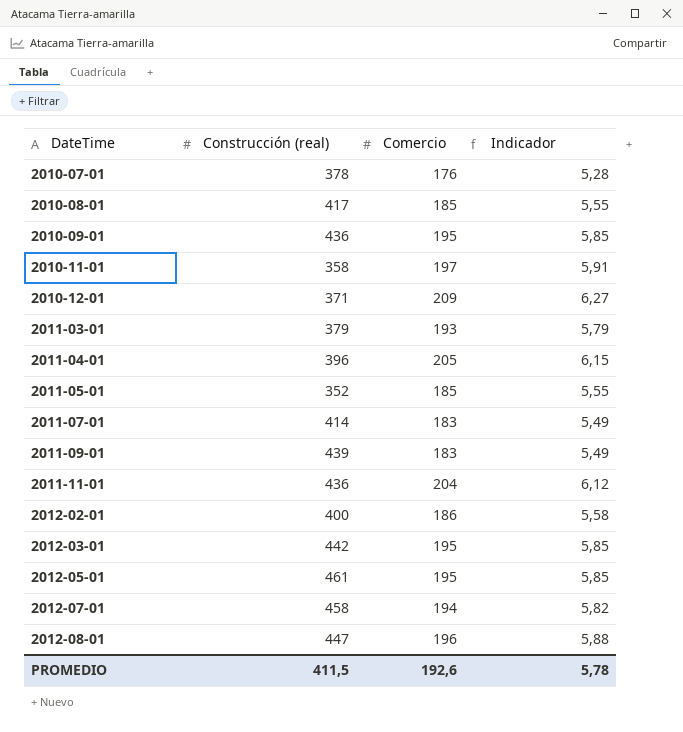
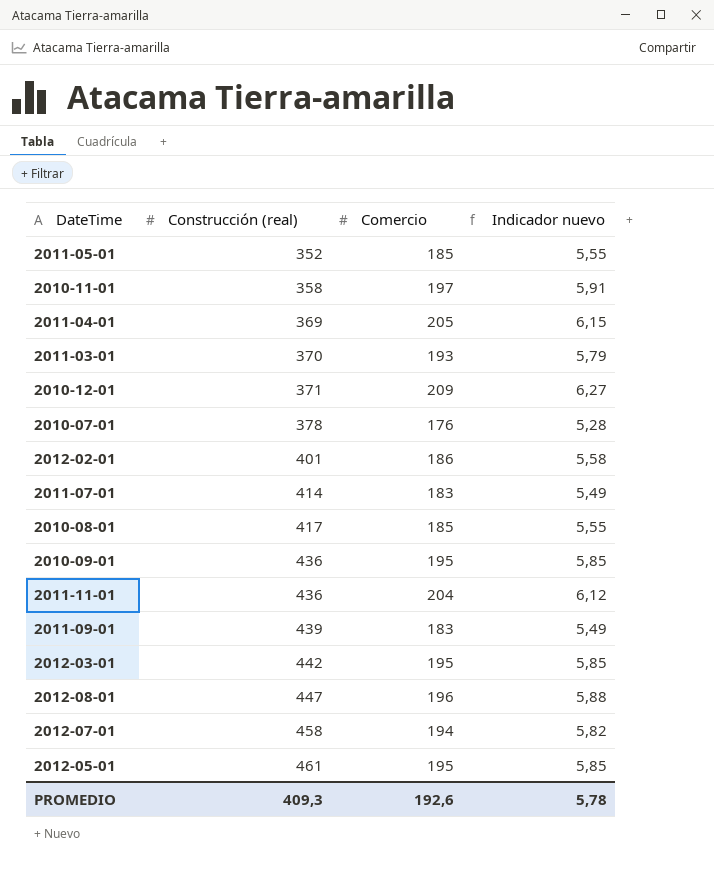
row order: DateTime ascending -> Construcción (real) ascending
column name: Indicador -> Indicador nuevo
2011-04-01 | Construcción (real): 396 -> 369
2011-03-01 | Construcción (real): 379 -> 370
2012-02-01 | Construcción (real): 400 -> 401
PROMEDIO | Construcción (real): 411,5 -> 409,3

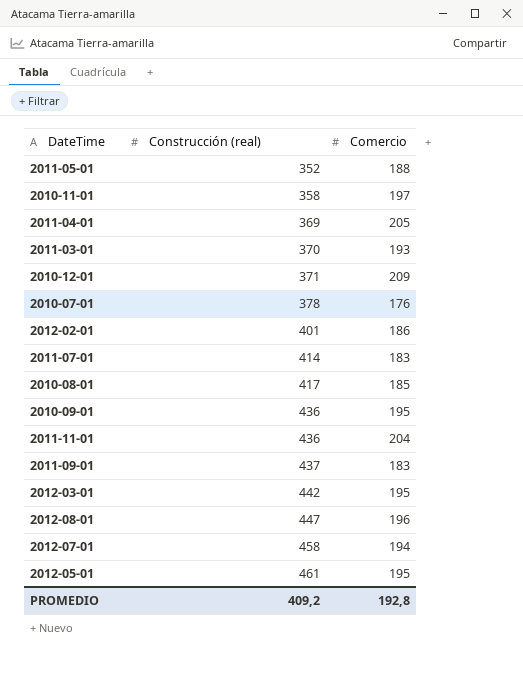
column Indicador nuevo | formula: [Comercio] * 0,03 -> none
2011-05-01 | Comercio: 185 -> 188
2011-09-01 | Construcción (real): 439 -> 437
PROMEDIO | Construcción (real): 409,3 -> 409,2
PROMEDIO | Comercio: 192,6 -> 192,8

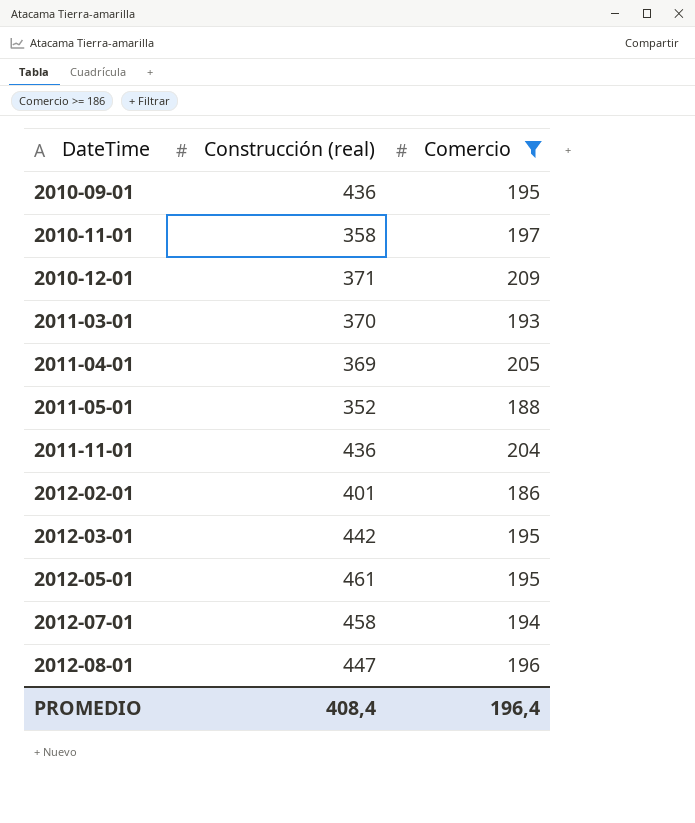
filter: none -> Comercio >= 186
row order: Construcción (real) ascending -> DateTime ascending
PROMEDIO | Construcción (real): 409,2 -> 408,4
PROMEDIO | Comercio: 192,8 -> 196,4

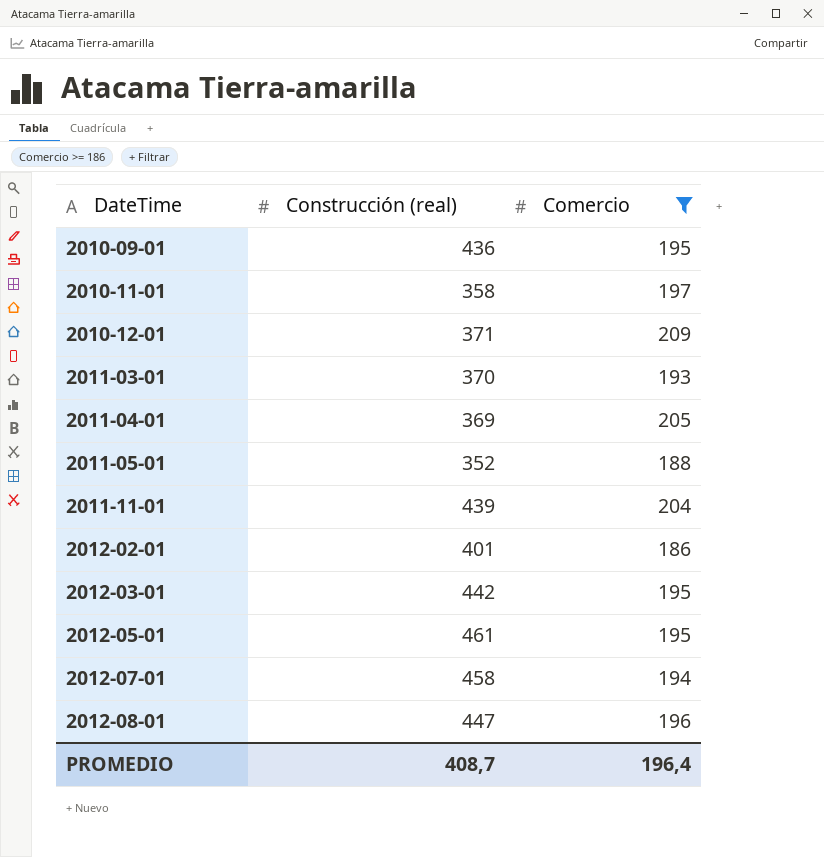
2011-11-01 | Construcción (real): 436 -> 439
PROMEDIO | Construcción (real): 408,4 -> 408,7

